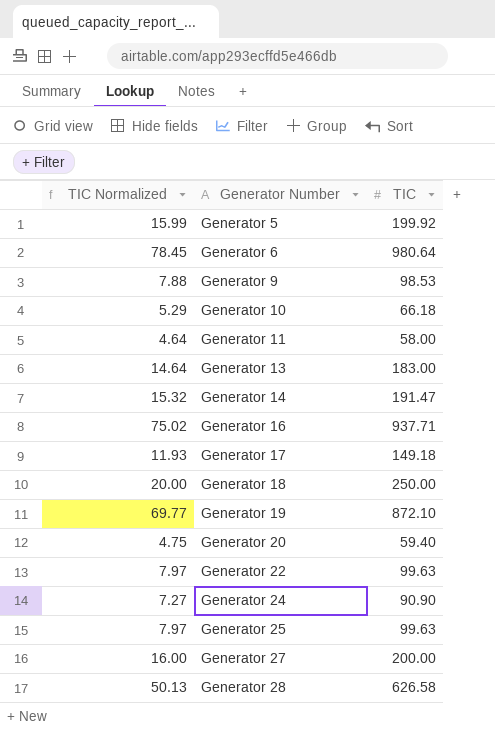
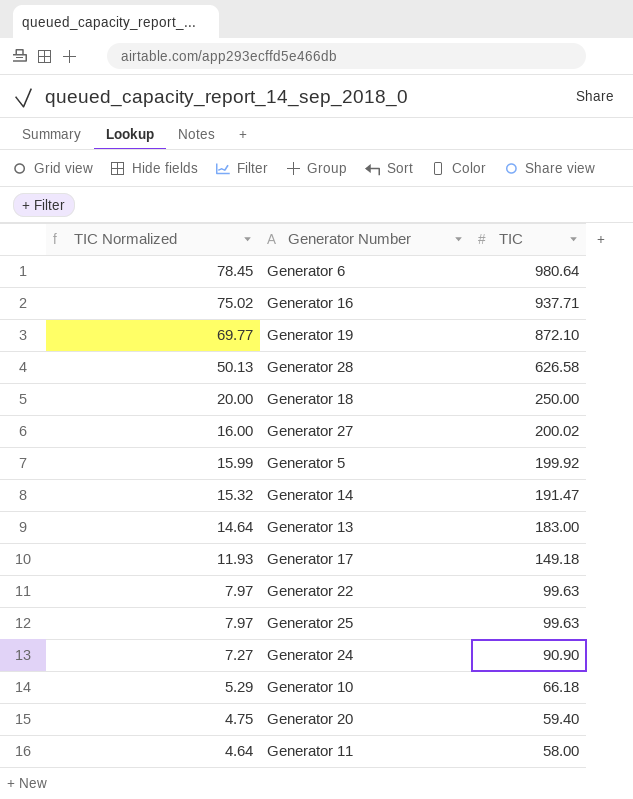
row order: Generator Number ascending -> TIC Normalized descending
row Generator 9: 7.88 | 98.53 -> none
Generator 27 | TIC: 200.00 -> 200.02

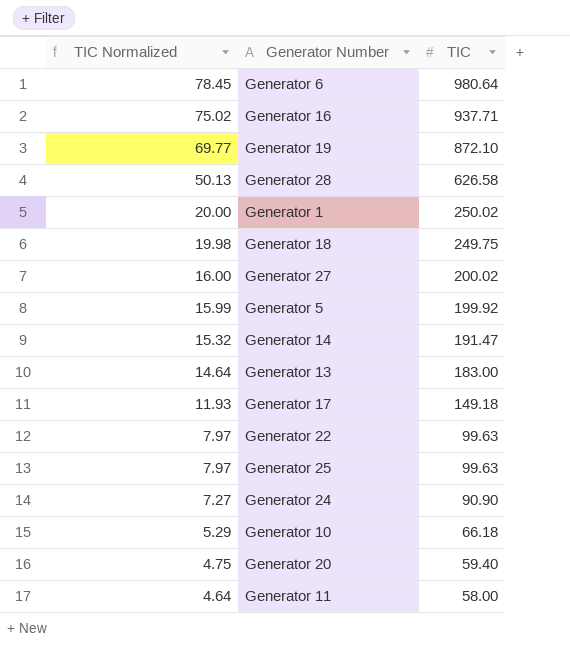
row Generator 1: none -> 20.00 | 250.02
Generator 18 | TIC Normalized: 20.00 -> 19.98
Generator 18 | TIC: 250.00 -> 249.75

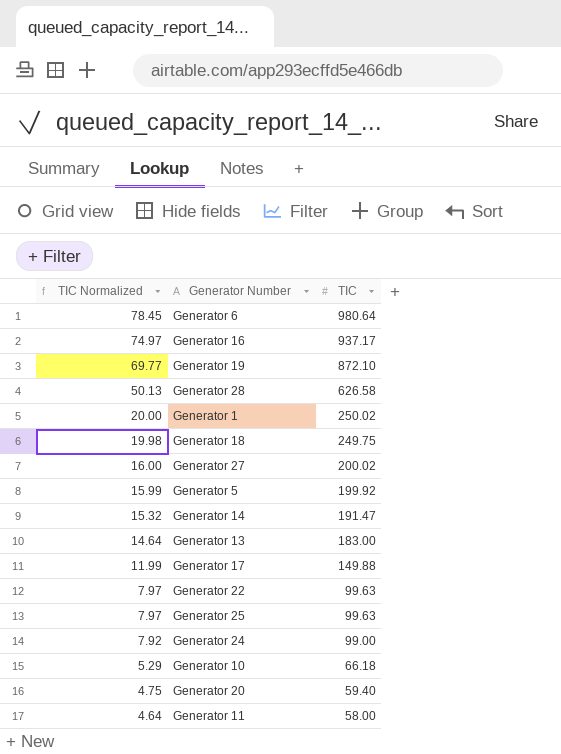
Generator 16 | TIC Normalized: 75.02 -> 74.97
Generator 16 | TIC: 937.71 -> 937.17
Generator 17 | TIC Normalized: 11.93 -> 11.99
Generator 17 | TIC: 149.18 -> 149.88
Generator 24 | TIC Normalized: 7.27 -> 7.92
Generator 24 | TIC: 90.90 -> 99.00

